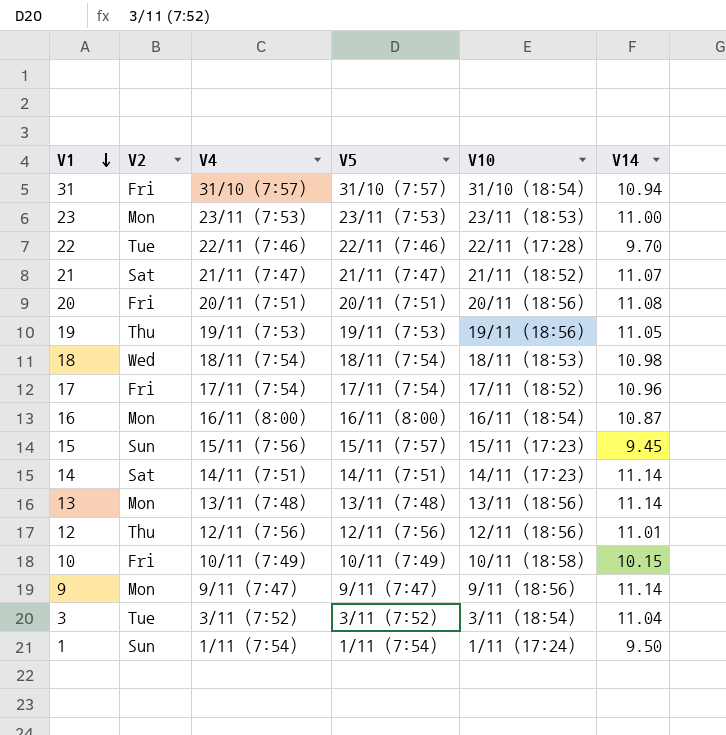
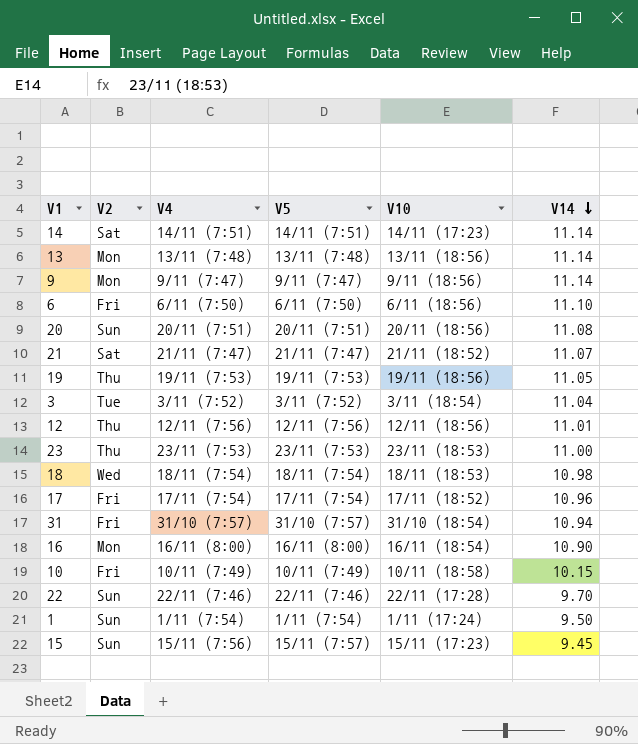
row order: V1 descending -> V14 descending
row 6: none -> Fri | 6/11 (7:50) | 6/11 (7:50) | 6/11 (18:56) | 11.10
20 | V2: Fri -> Sun
23 | V2: Mon -> Thu
16 | V14: 10.87 -> 10.90
22 | V2: Tue -> Sun

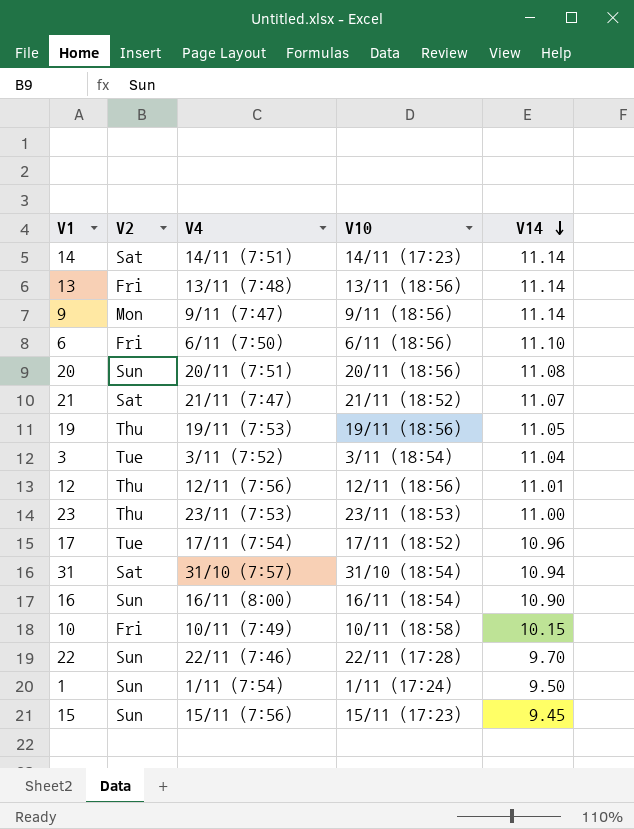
column V5 | position: 4 -> none
row 18: Wed | 18/11 (7:54) | 18/11 (7:54) | 18/11 (18:53) | 10.98 -> none
13 | V2: Mon -> Fri
17 | V2: Fri -> Tue
31 | V2: Fri -> Sat
16 | V2: Mon -> Sun

